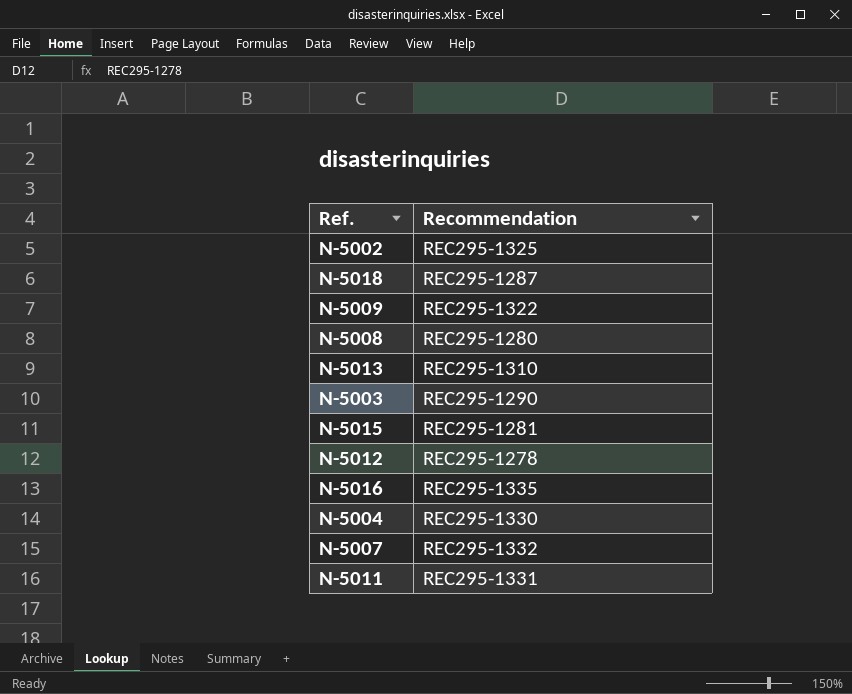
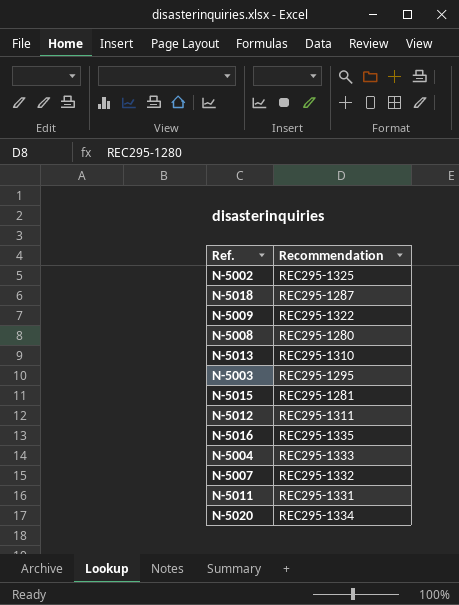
N-5003 | Recommendation: REC295-1290 -> REC295-1295
N-5012 | Recommendation: REC295-1278 -> REC295-1311
N-5004 | Recommendation: REC295-1330 -> REC295-1333
row N-5020: none -> REC295-1334

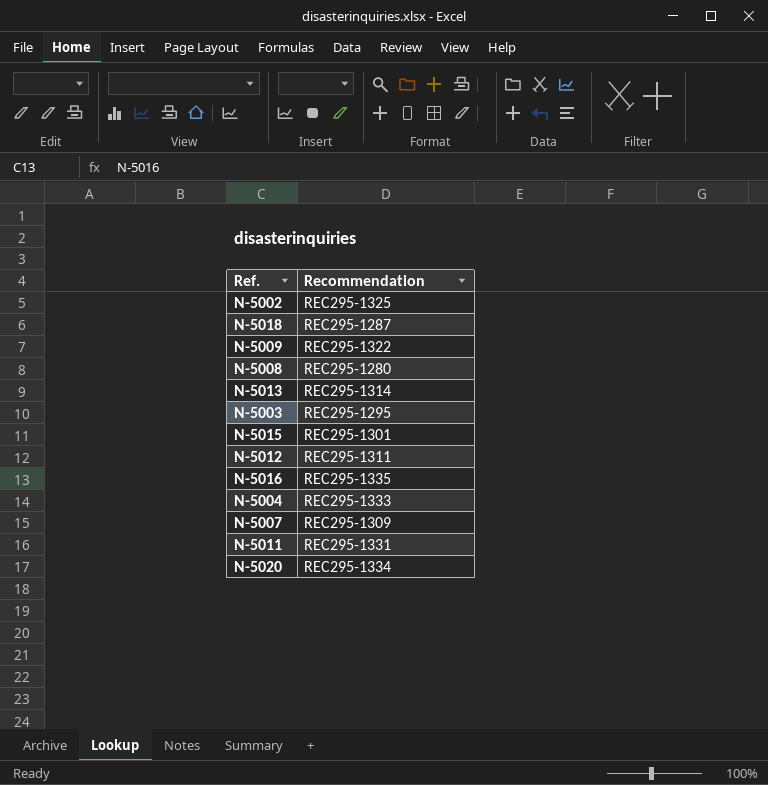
N-5013 | Recommendation: REC295-1310 -> REC295-1314
N-5015 | Recommendation: REC295-1281 -> REC295-1301
N-5007 | Recommendation: REC295-1332 -> REC295-1309

